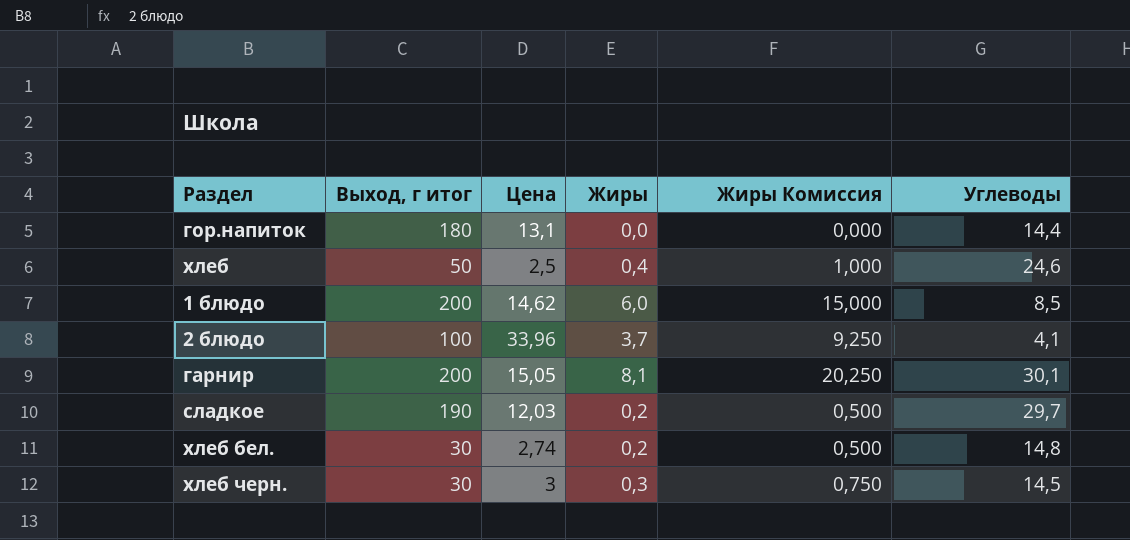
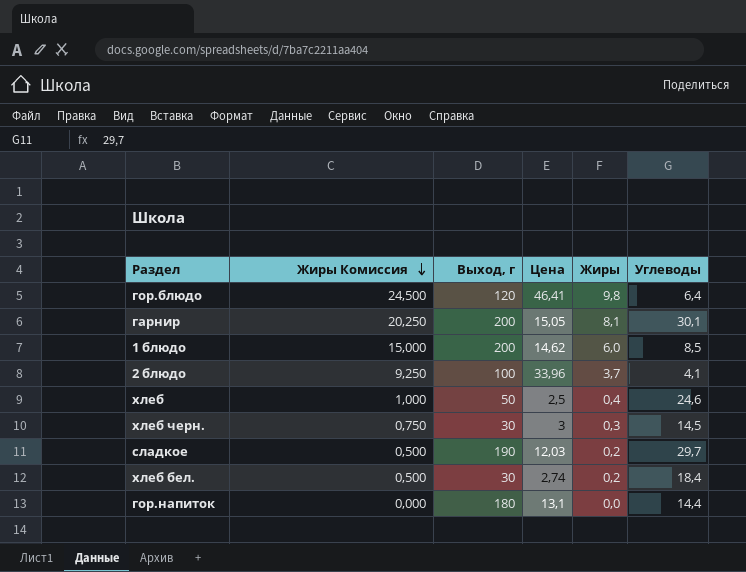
row order: none -> Жиры Комиссия descending
column Жиры Комиссия | position: 5 -> 2
column name: Выход, г итог -> Выход, г
row гор.блюдо: none -> 24,500 | 120 | 46,41 | 9,8 | 6,4
хлеб бел. | Углеводы: 14,8 -> 18,4

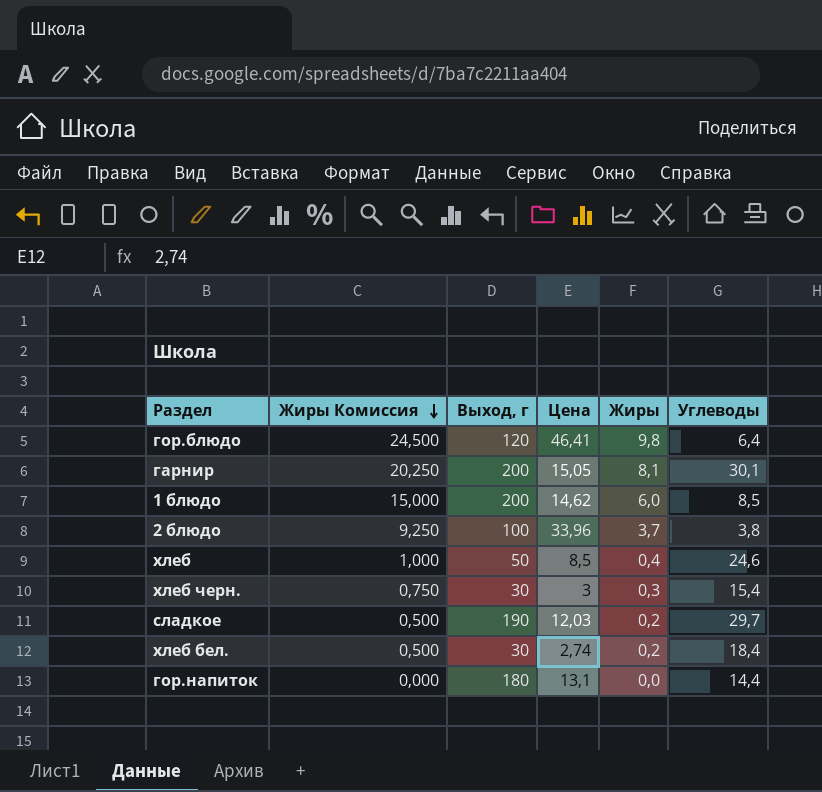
2 блюдо | Углеводы: 4,1 -> 3,8
хлеб | Цена: 2,5 -> 8,5
хлеб черн. | Углеводы: 14,5 -> 15,4

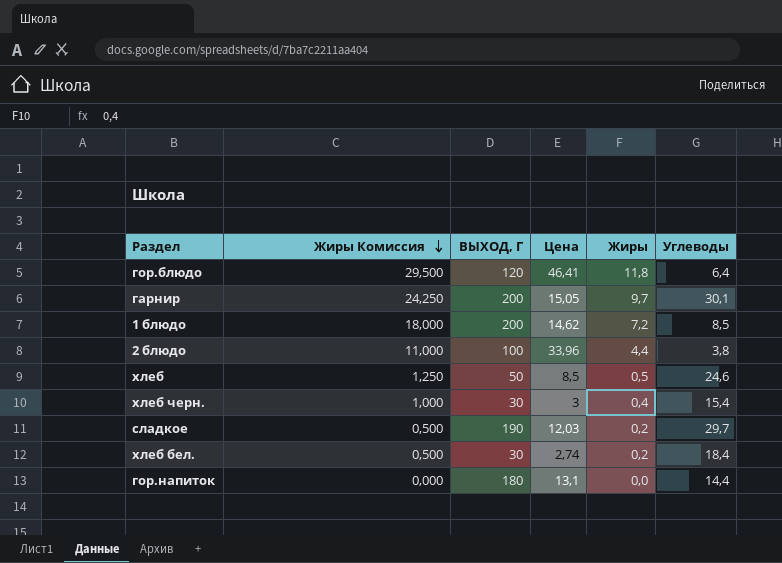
column name: Выход, г -> ВЫХОД, Г
гор.блюдо | Жиры Комиссия: 24,500 -> 29,500
гор.блюдо | Жиры: 9,8 -> 11,8
гарнир | Жиры Комиссия: 20,250 -> 24,250
гарнир | Жиры: 8,1 -> 9,7
1 блюдо | Жиры Комиссия: 15,000 -> 18,000
1 блюдо | Жиры: 6,0 -> 7,2
2 блюдо | Жиры Комиссия: 9,250 -> 11,000
2 блюдо | Жиры: 3,7 -> 4,4
хлеб | Жиры Комиссия: 1,000 -> 1,250
хлеб | Жиры: 0,4 -> 0,5
хлеб черн. | Жиры Комиссия: 0,750 -> 1,000
хлеб черн. | Жиры: 0,3 -> 0,4

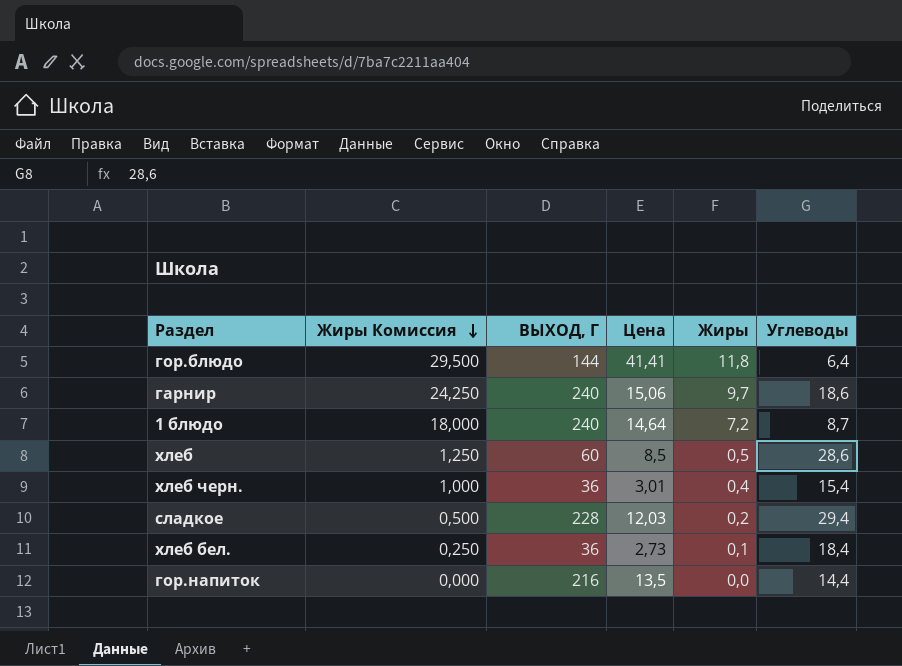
row 2 блюдо: 11,000 | 100 | 33,96 | 4,4 | 3,8 -> none
гор.блюдо | ВЫХОД, Г: 120 -> 144
гор.блюдо | Цена: 46,41 -> 41,41
гарнир | ВЫХОД, Г: 200 -> 240
гарнир | Цена: 15,05 -> 15,06
гарнир | Углеводы: 30,1 -> 18,6
1 блюдо | ВЫХОД, Г: 200 -> 240
1 блюдо | Цена: 14,62 -> 14,64
1 блюдо | Углеводы: 8,5 -> 8,7
хлеб | ВЫХОД, Г: 50 -> 60
хлеб | Углеводы: 24,6 -> 28,6
хлеб черн. | ВЫХОД, Г: 30 -> 36
хлеб черн. | Цена: 3 -> 3,01
сладкое | ВЫХОД, Г: 190 -> 228
сладкое | Углеводы: 29,7 -> 29,4
хлеб бел. | Жиры Комиссия: 0,500 -> 0,250
хлеб бел. | ВЫХОД, Г: 30 -> 36
хлеб бел. | Цена: 2,74 -> 2,73
хлеб бел. | Жиры: 0,2 -> 0,1
гор.напиток | ВЫХОД, Г: 180 -> 216
гор.напиток | Цена: 13,1 -> 13,5

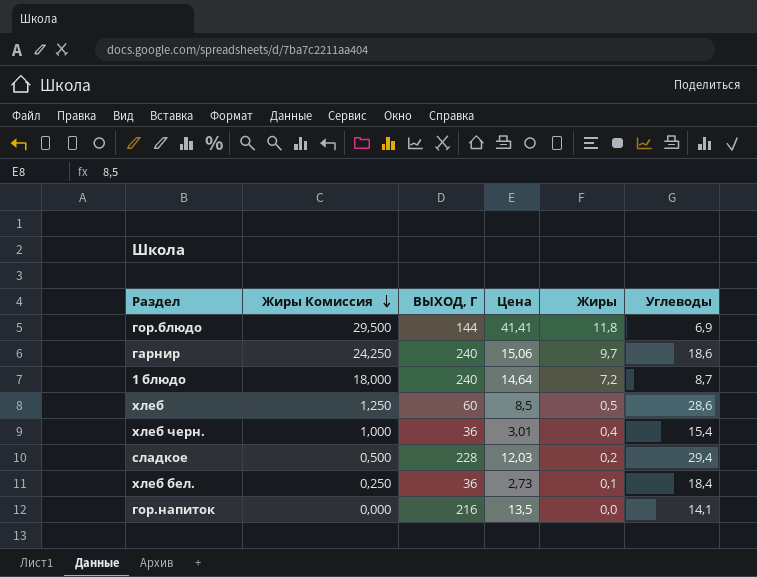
гор.блюдо | Углеводы: 6,4 -> 6,9
гор.напиток | Углеводы: 14,4 -> 14,1

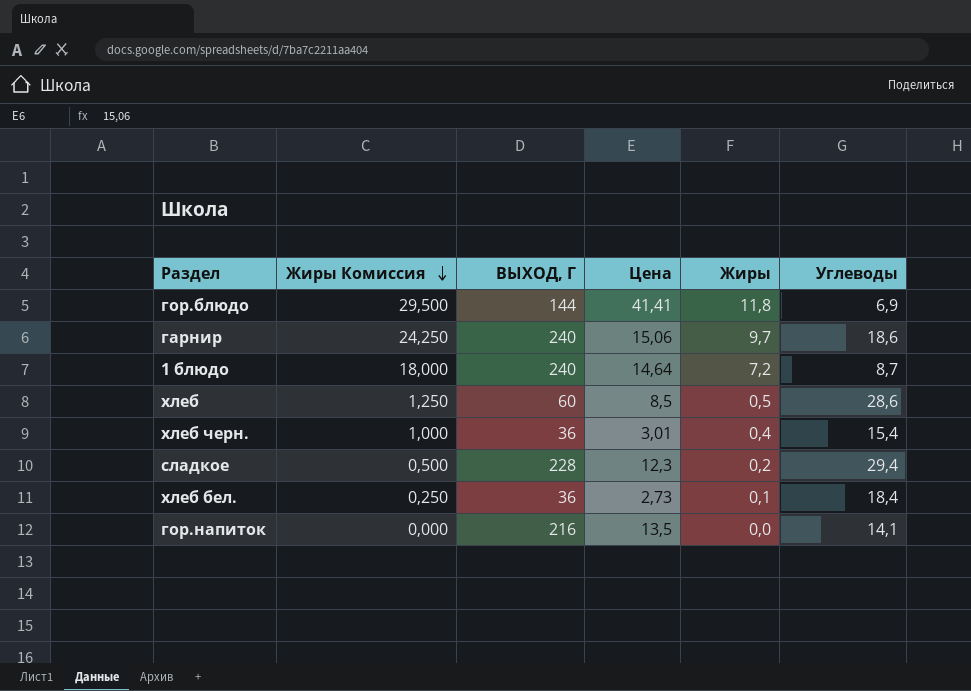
сладкое | Цена: 12,03 -> 12,3

